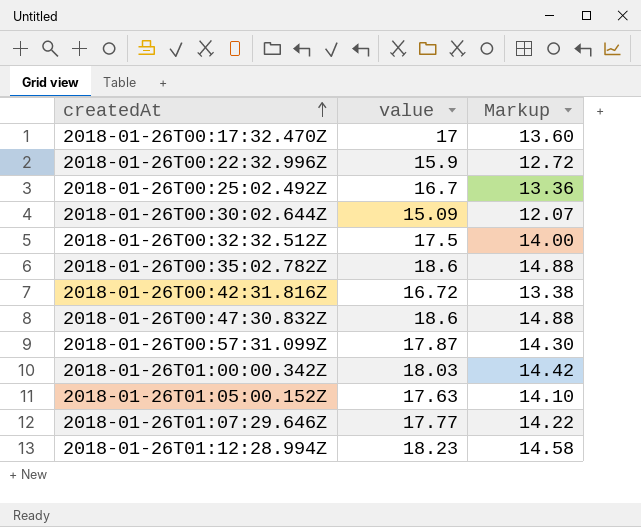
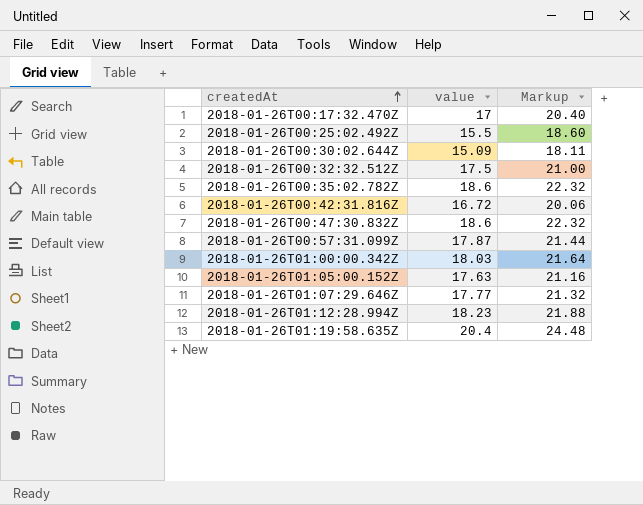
column Markup | formula: [value] * 0.8 -> [value] * 1.2
row 2018-01-26T00:22:32.996Z: 15.9 | 12.72 -> none
2018-01-26T00:25:02.492Z | value: 16.7 -> 15.5
row 2018-01-26T01:19:58.635Z: none -> 20.4 | 24.48

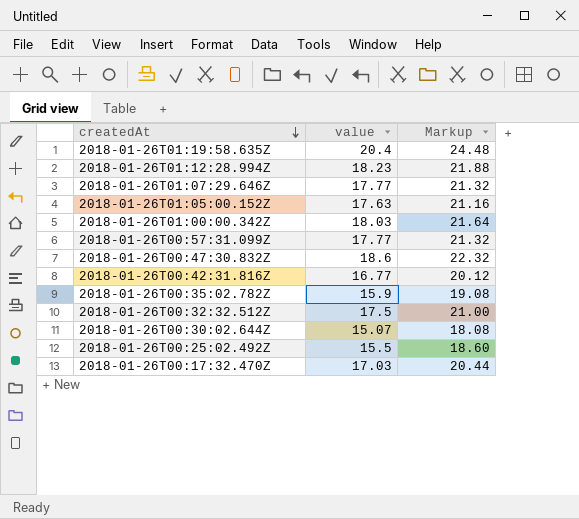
row order: createdAt ascending -> createdAt descending
2018-01-26T00:57:31.099Z | value: 17.87 -> 17.77
2018-01-26T00:57:31.099Z | Markup: 21.44 -> 21.32
2018-01-26T00:42:31.816Z | value: 16.72 -> 16.77
2018-01-26T00:42:31.816Z | Markup: 20.06 -> 20.12
2018-01-26T00:35:02.782Z | value: 18.6 -> 15.9
2018-01-26T00:35:02.782Z | Markup: 22.32 -> 19.08
2018-01-26T00:30:02.644Z | value: 15.09 -> 15.07
2018-01-26T00:30:02.644Z | Markup: 18.11 -> 18.08
2018-01-26T00:17:32.470Z | value: 17 -> 17.03
2018-01-26T00:17:32.470Z | Markup: 20.40 -> 20.44

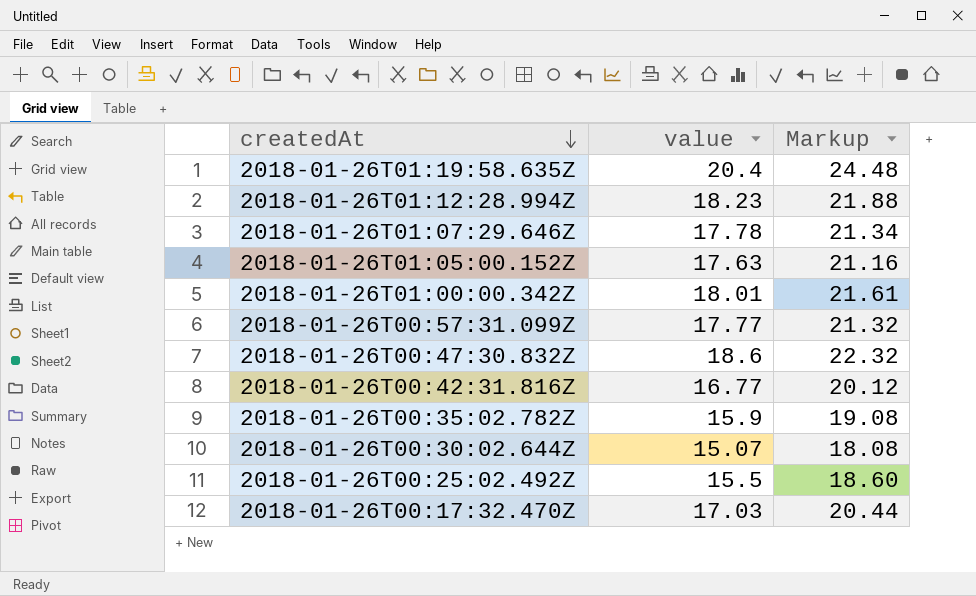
row 2018-01-26T00:32:32.512Z: 17.5 | 21.00 -> none
2018-01-26T01:07:29.646Z | value: 17.77 -> 17.78
2018-01-26T01:07:29.646Z | Markup: 21.32 -> 21.34
2018-01-26T01:00:00.342Z | value: 18.03 -> 18.01
2018-01-26T01:00:00.342Z | Markup: 21.64 -> 21.61

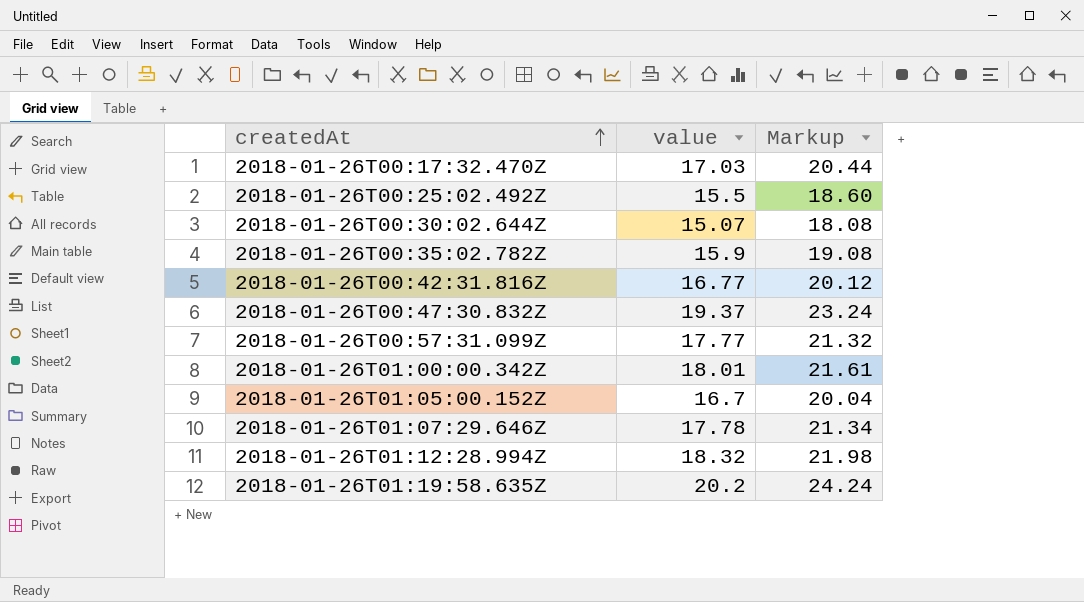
row order: createdAt descending -> createdAt ascending
2018-01-26T00:47:30.832Z | value: 18.6 -> 19.37
2018-01-26T00:47:30.832Z | Markup: 22.32 -> 23.24
2018-01-26T01:05:00.152Z | value: 17.63 -> 16.7
2018-01-26T01:05:00.152Z | Markup: 21.16 -> 20.04
2018-01-26T01:12:28.994Z | value: 18.23 -> 18.32
2018-01-26T01:12:28.994Z | Markup: 21.88 -> 21.98
2018-01-26T01:19:58.635Z | value: 20.4 -> 20.2
2018-01-26T01:19:58.635Z | Markup: 24.48 -> 24.24

